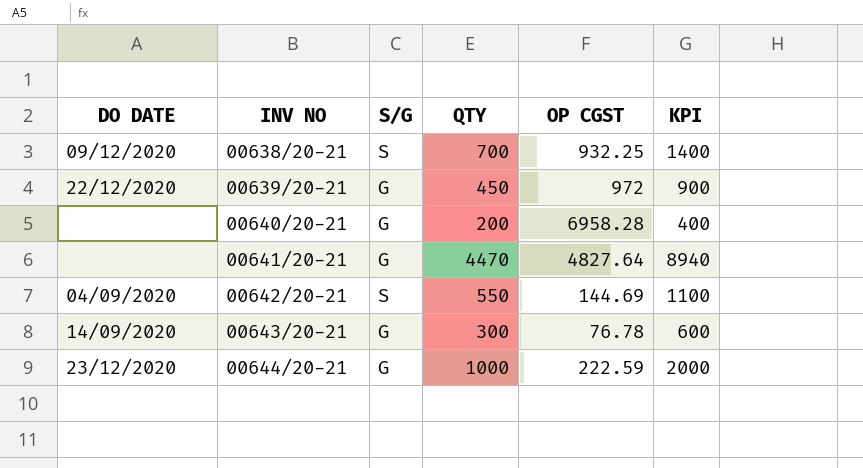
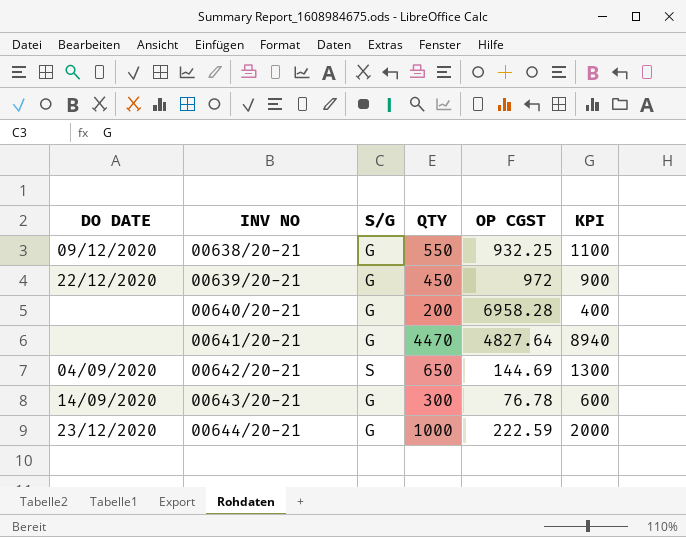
00638/20-21 | S/G: S -> G
00638/20-21 | QTY: 700 -> 550
00638/20-21 | KPI: 1400 -> 1100
00642/20-21 | QTY: 550 -> 650
00642/20-21 | KPI: 1100 -> 1300

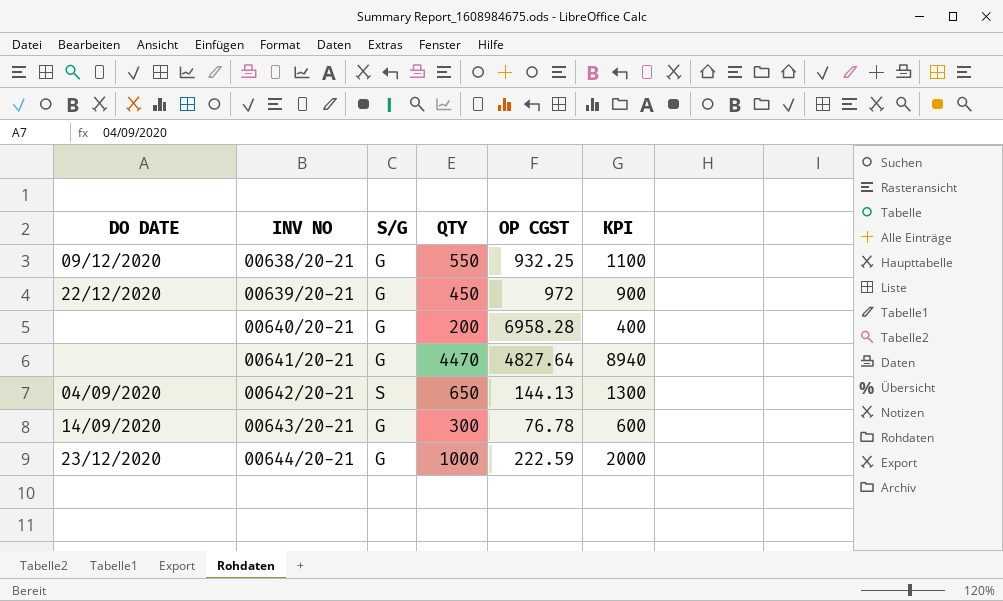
00642/20-21 | OP CGST: 144.69 -> 144.13

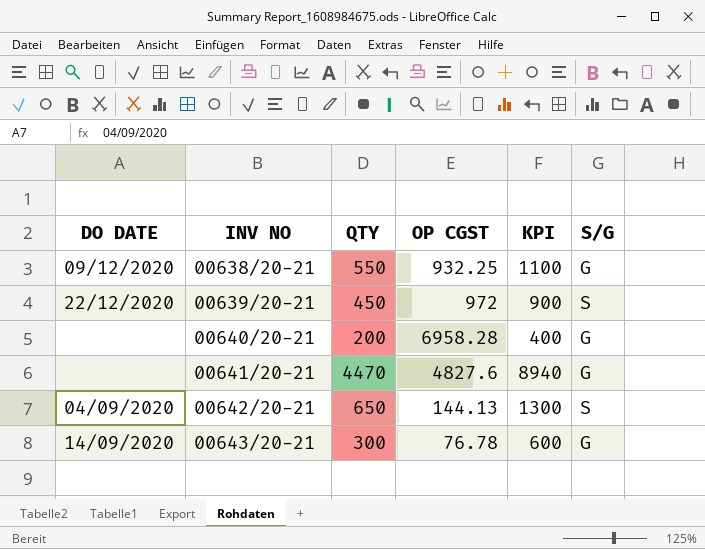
column S/G | position: 3 -> 6
row 00644/20-21: 23/12/2020 | G | 1000 | 222.59 | 2000 -> none
00639/20-21 | S/G: G -> S
00641/20-21 | OP CGST: 4827.64 -> 4827.6

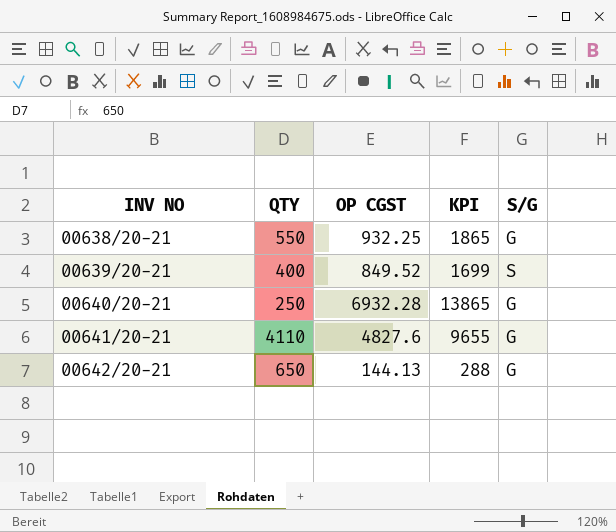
column DO DATE | position: 1 -> none
column KPI | formula: [QTY] * 2 -> [OP CGST] * 2
row 00643/20-21: 14/09/2020 | 300 | 76.78 | 600 | G -> none
00639/20-21 | QTY: 450 -> 400
00639/20-21 | OP CGST: 972 -> 849.52
00640/20-21 | QTY: 200 -> 250
00640/20-21 | OP CGST: 6958.28 -> 6932.28
00641/20-21 | QTY: 4470 -> 4110
00642/20-21 | S/G: S -> G

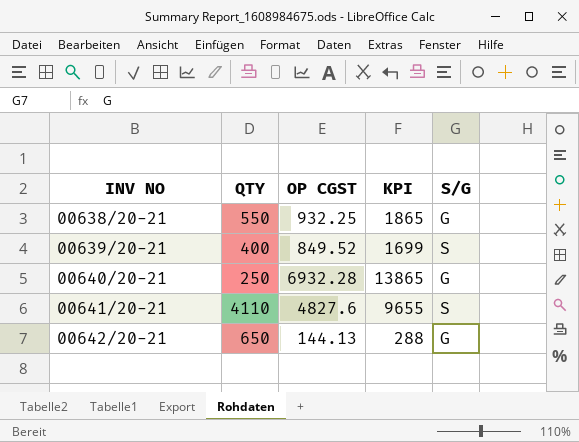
00641/20-21 | S/G: G -> S

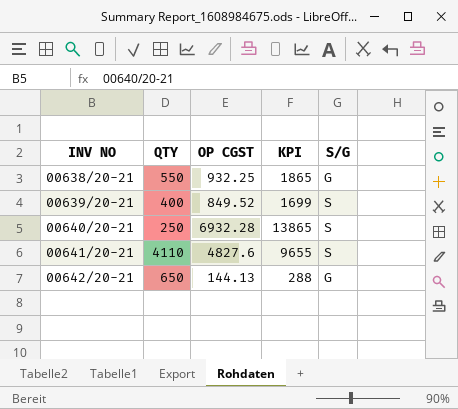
00640/20-21 | S/G: G -> S

